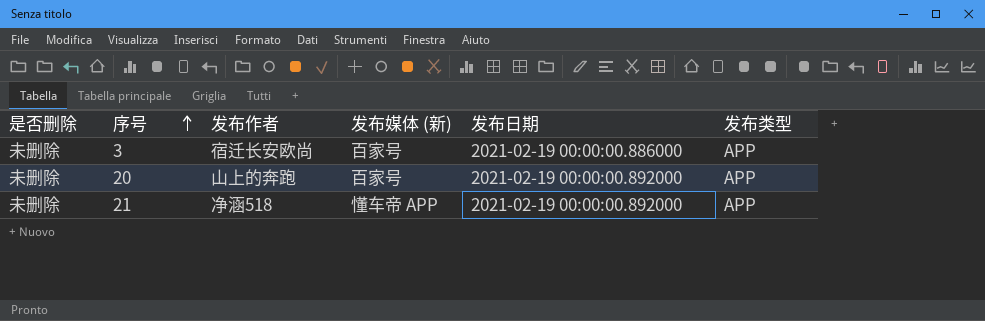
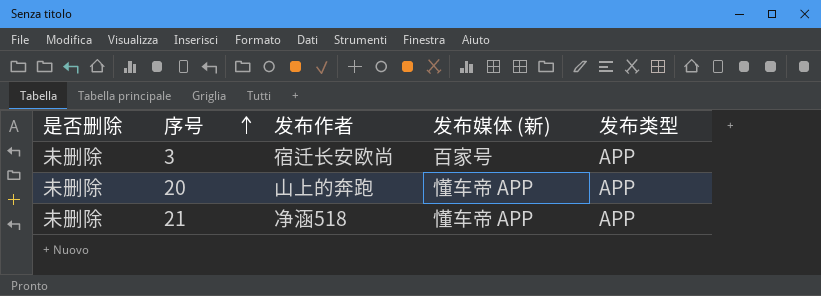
column 发布日期 | position: 5 -> none
20 | 发布媒体 (新): 百家号 -> 懂车帝 APP

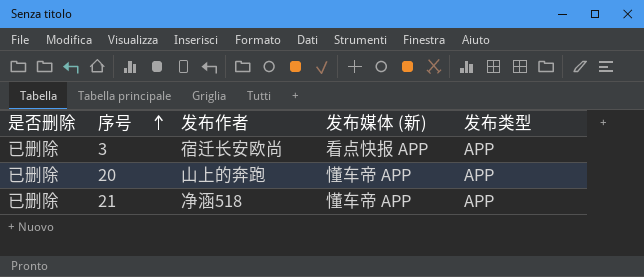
3 | 是否删除: 未删除 -> 已删除
3 | 发布媒体 (新): 百家号 -> 看点快报 APP
20 | 是否删除: 未删除 -> 已删除
21 | 是否删除: 未删除 -> 已删除

